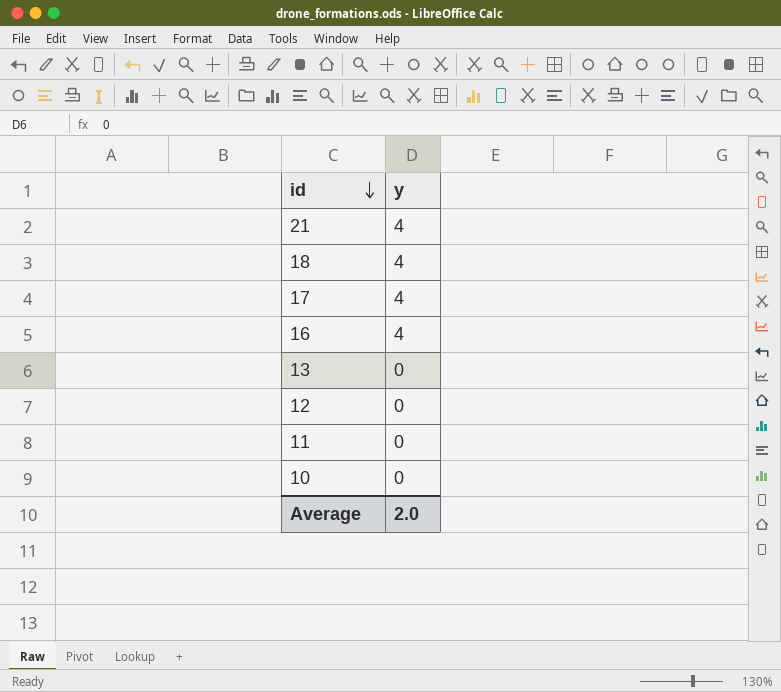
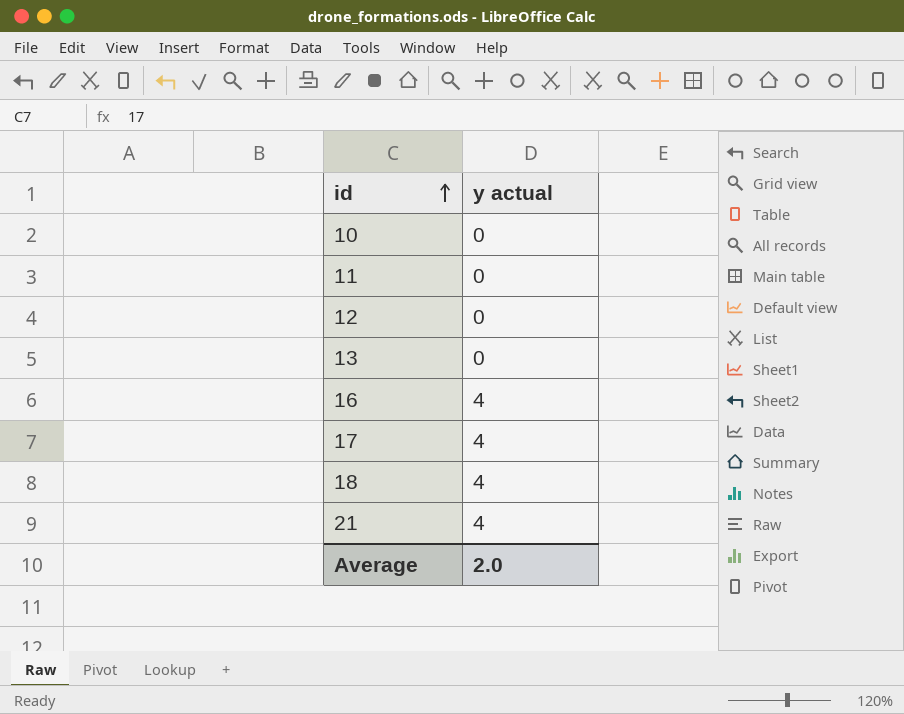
row order: id descending -> id ascending
column name: y -> y actual

